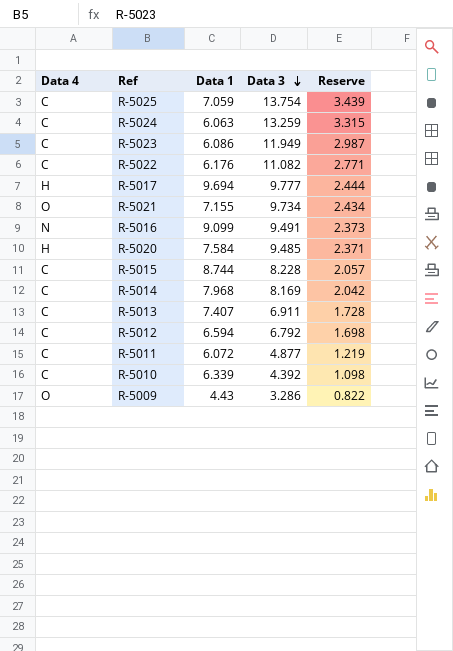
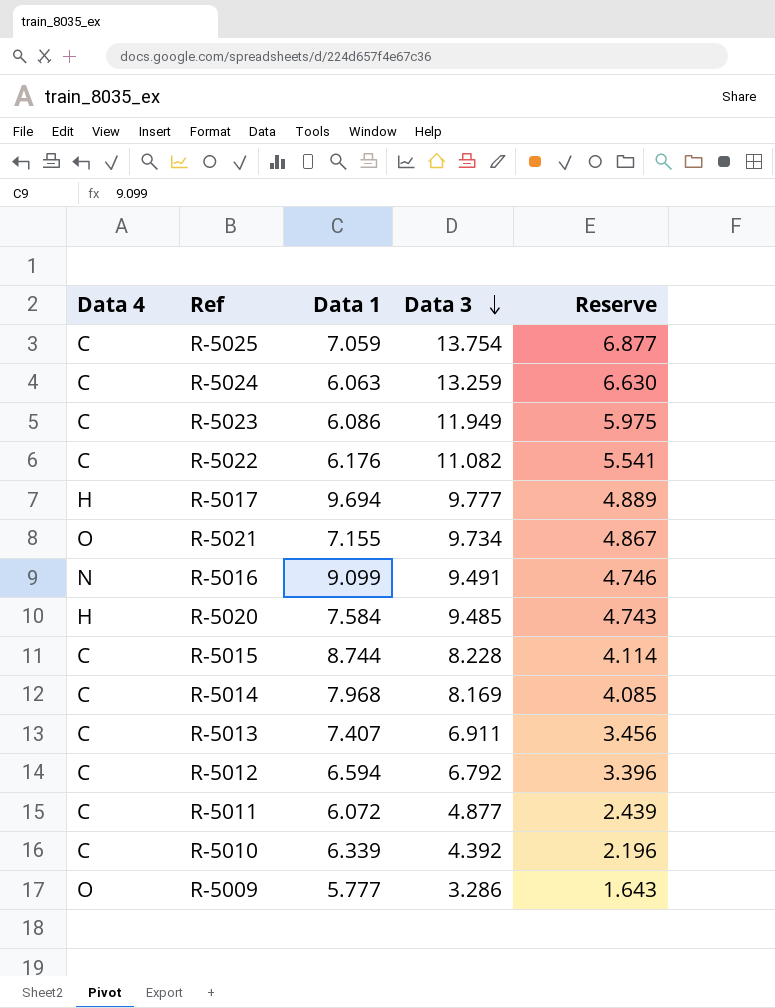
column Reserve | formula: [Data 3] * 0.25 -> [Data 3] * 0.5
R-5009 | Data 1: 4.43 -> 5.777

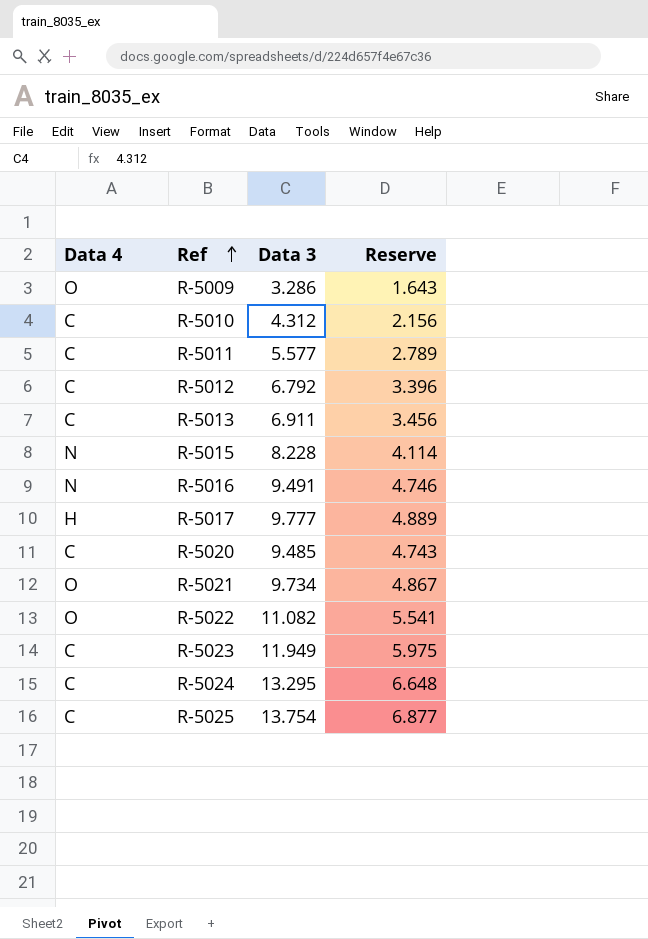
row order: Data 3 descending -> Ref ascending
column Data 1 | position: 3 -> none
row R-5014: C | 7.968 | 8.169 | 4.085 -> none
R-5010 | Data 3: 4.392 -> 4.312
R-5010 | Reserve: 2.196 -> 2.156
R-5011 | Data 3: 4.877 -> 5.577
R-5011 | Reserve: 2.439 -> 2.789
R-5015 | Data 4: C -> N
R-5020 | Data 4: H -> C
R-5022 | Data 4: C -> O
R-5024 | Data 3: 13.259 -> 13.295
R-5024 | Reserve: 6.630 -> 6.648

